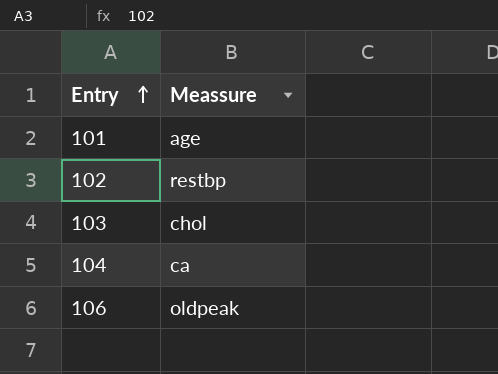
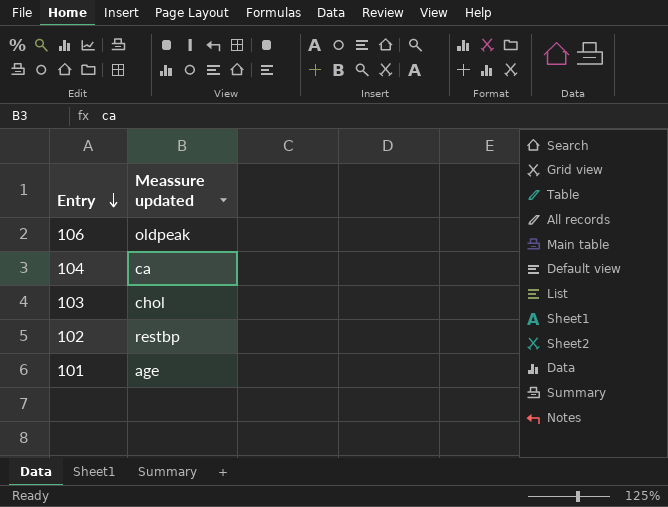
row order: Entry ascending -> Entry descending
column name: Meassure -> Meassure updated

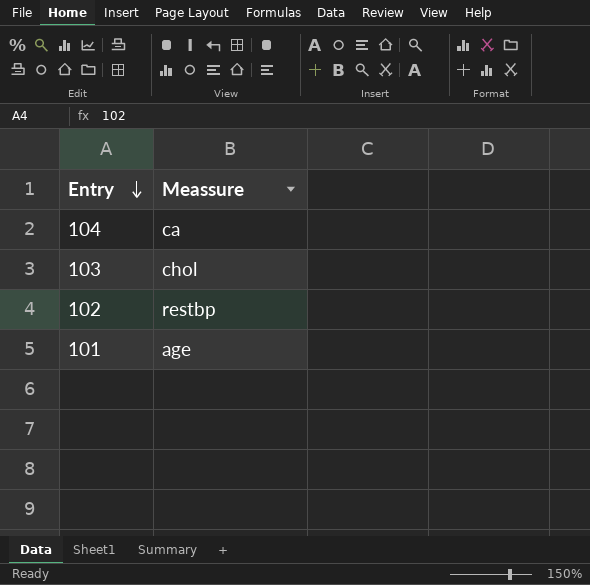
column name: Meassure updated -> Meassure
row 106: oldpeak -> none

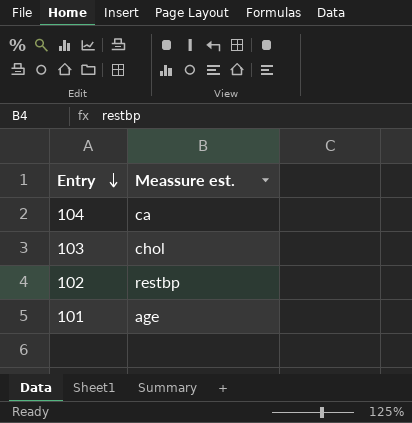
column name: Meassure -> Meassure est.

